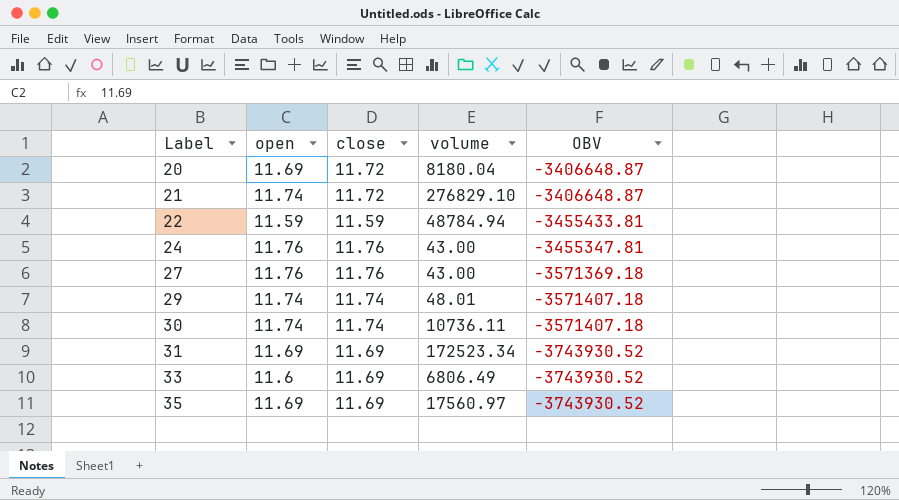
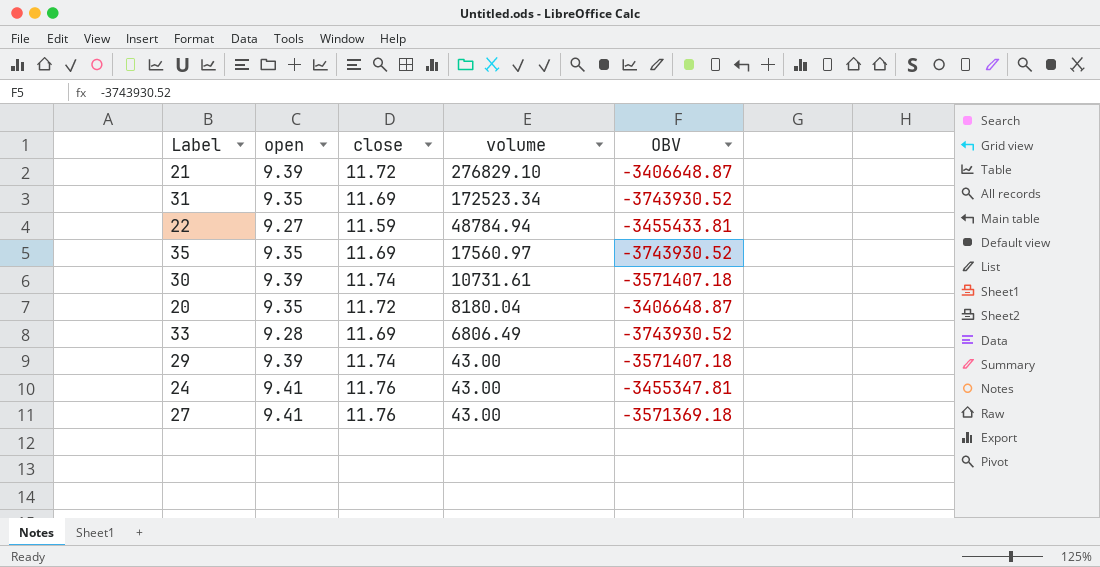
row order: Label ascending -> volume descending
21 | open: 11.74 -> 9.39
31 | open: 11.69 -> 9.35
22 | open: 11.59 -> 9.27
35 | open: 11.69 -> 9.35
30 | open: 11.74 -> 9.39
30 | volume: 10736.11 -> 10731.61
20 | open: 11.69 -> 9.35
33 | open: 11.6 -> 9.28
29 | open: 11.74 -> 9.39
29 | volume: 48.01 -> 43.00
24 | open: 11.76 -> 9.41
27 | open: 11.76 -> 9.41

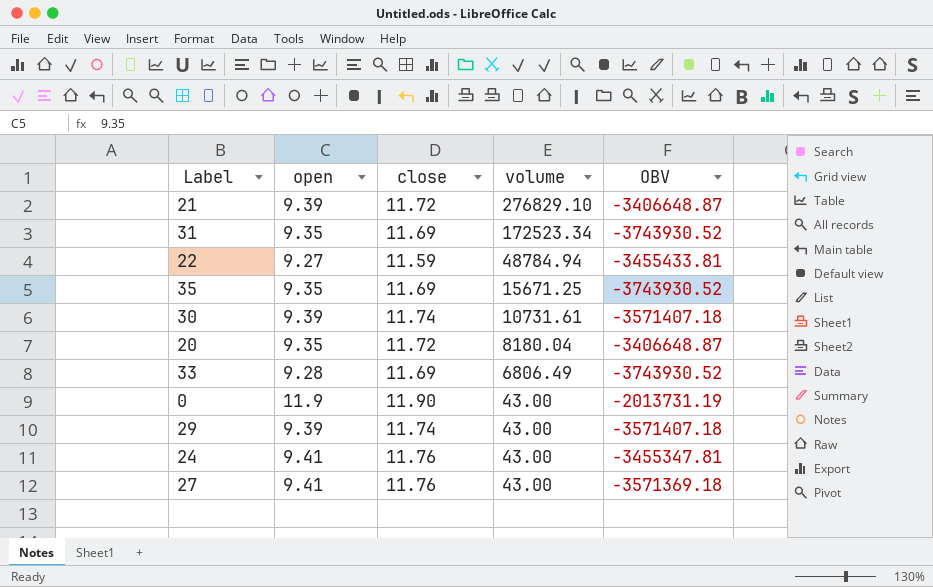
35 | volume: 17560.97 -> 15671.25
row 0: none -> 11.9 | 11.90 | 43.00 | -2013731.19

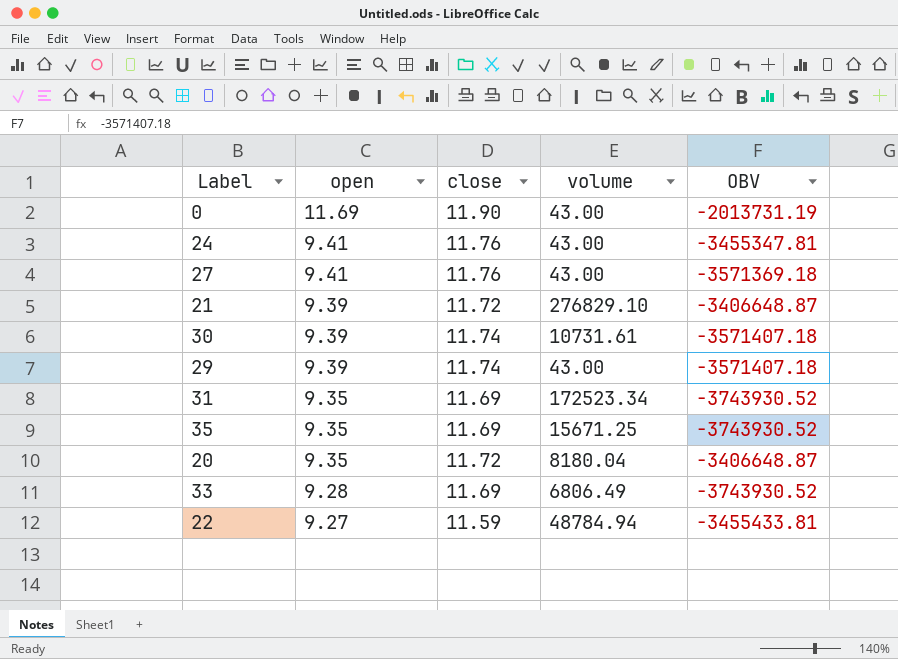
row order: volume descending -> open descending
0 | open: 11.9 -> 11.69

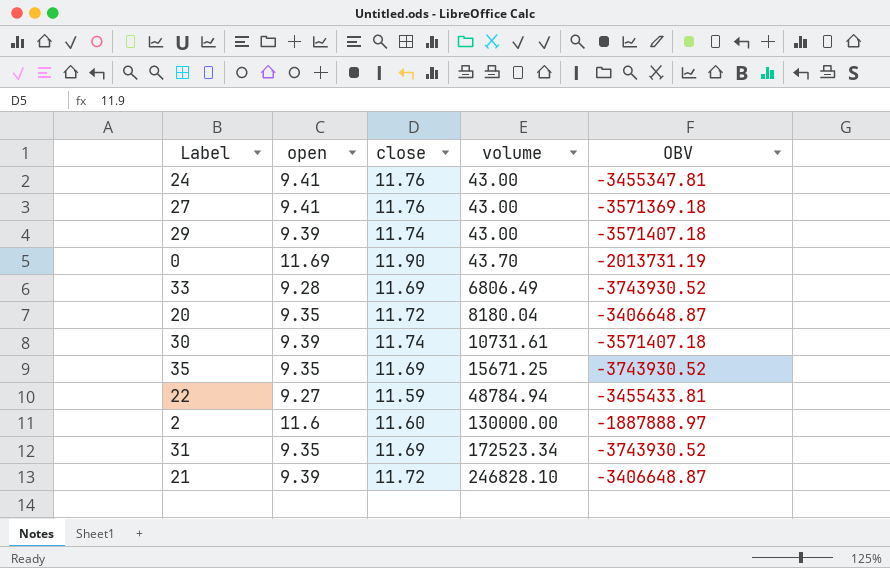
row order: open descending -> volume ascending
0 | volume: 43.00 -> 43.70
row 2: none -> 11.6 | 11.60 | 130000.00 | -1887888.97
21 | volume: 276829.10 -> 246828.10

